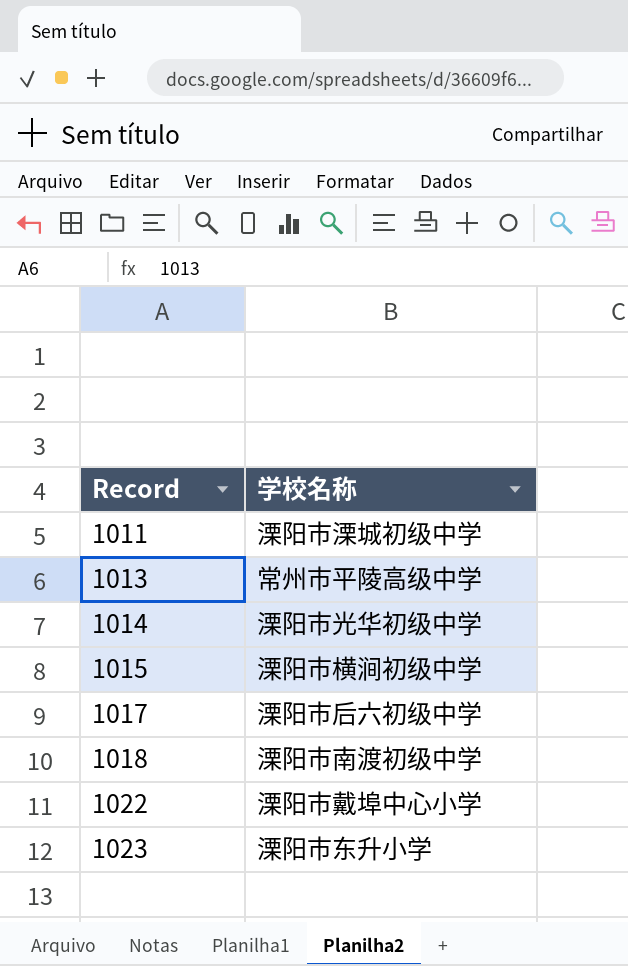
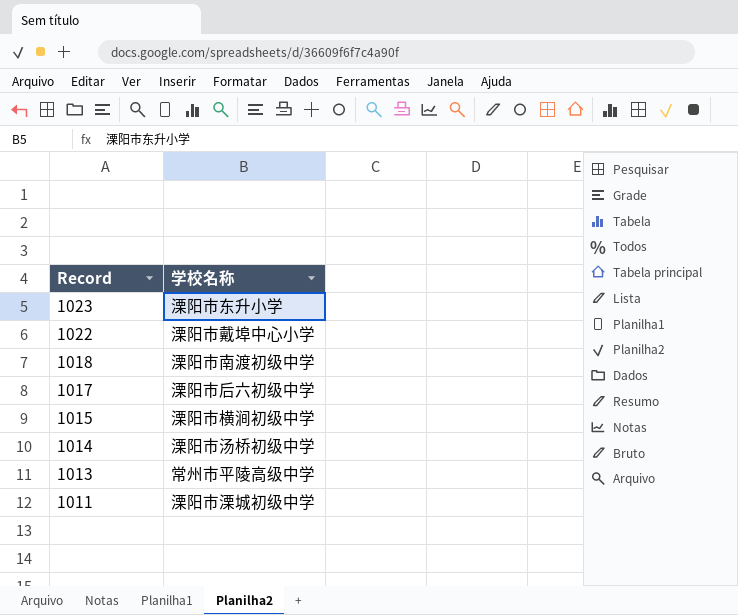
row order: Record ascending -> Record descending
1014 | 学校名称: 溧阳市光华初级中学 -> 溧阳市汤桥初级中学

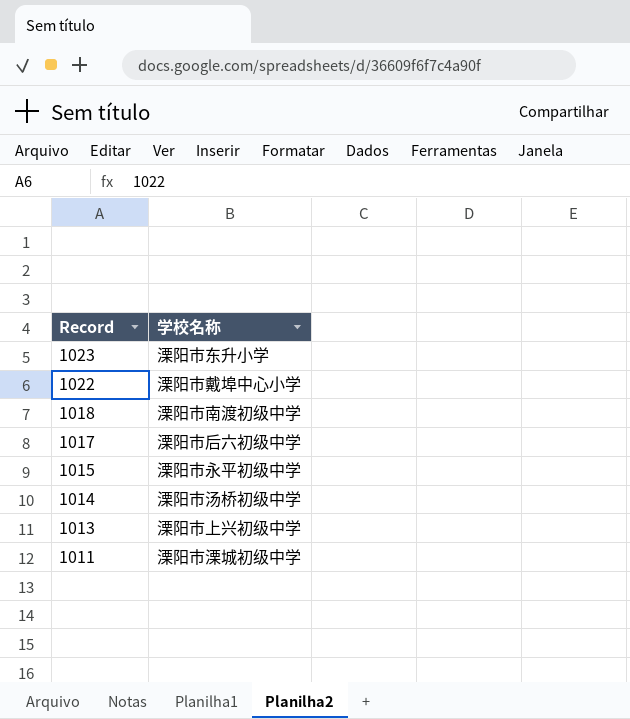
1015 | 学校名称: 溧阳市横涧初级中学 -> 溧阳市永平初级中学
1013 | 学校名称: 常州市平陵高级中学 -> 溧阳市上兴初级中学

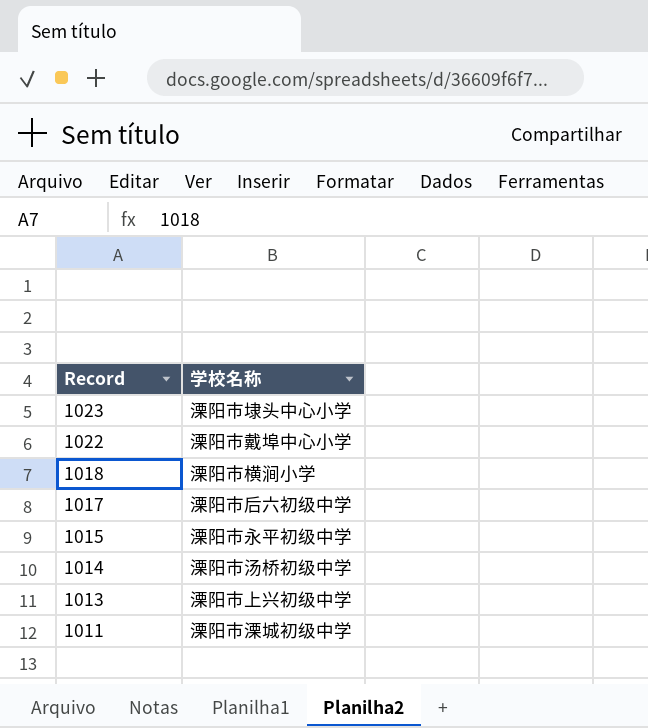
1023 | 学校名称: 溧阳市东升小学 -> 溧阳市埭头中心小学
1018 | 学校名称: 溧阳市南渡初级中学 -> 溧阳市横涧小学

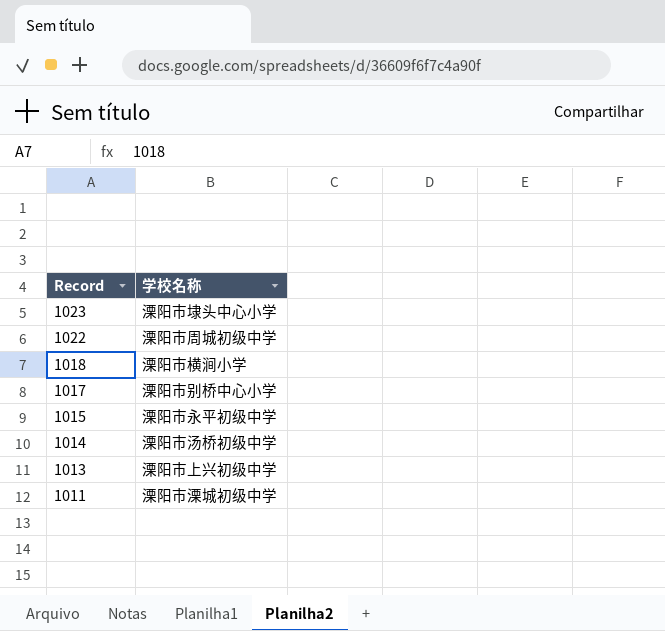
1022 | 学校名称: 溧阳市戴埠中心小学 -> 溧阳市周城初级中学
1017 | 学校名称: 溧阳市后六初级中学 -> 溧阳市别桥中心小学

